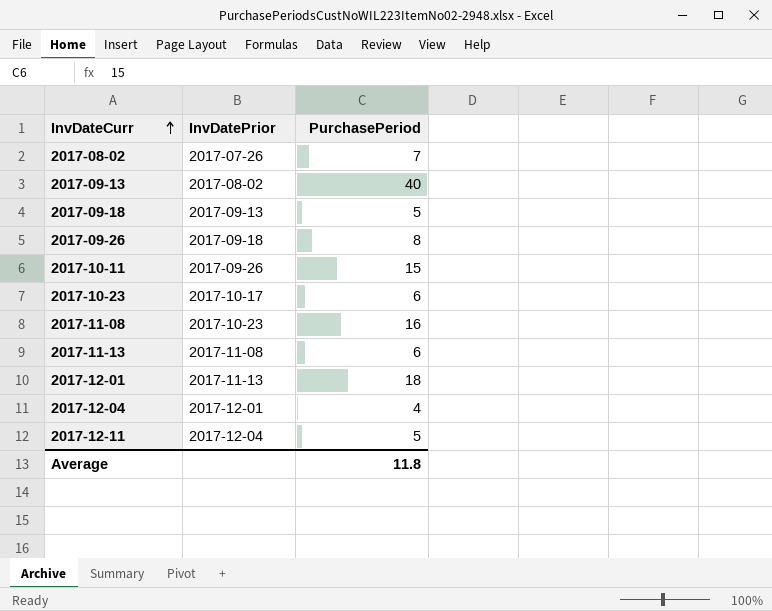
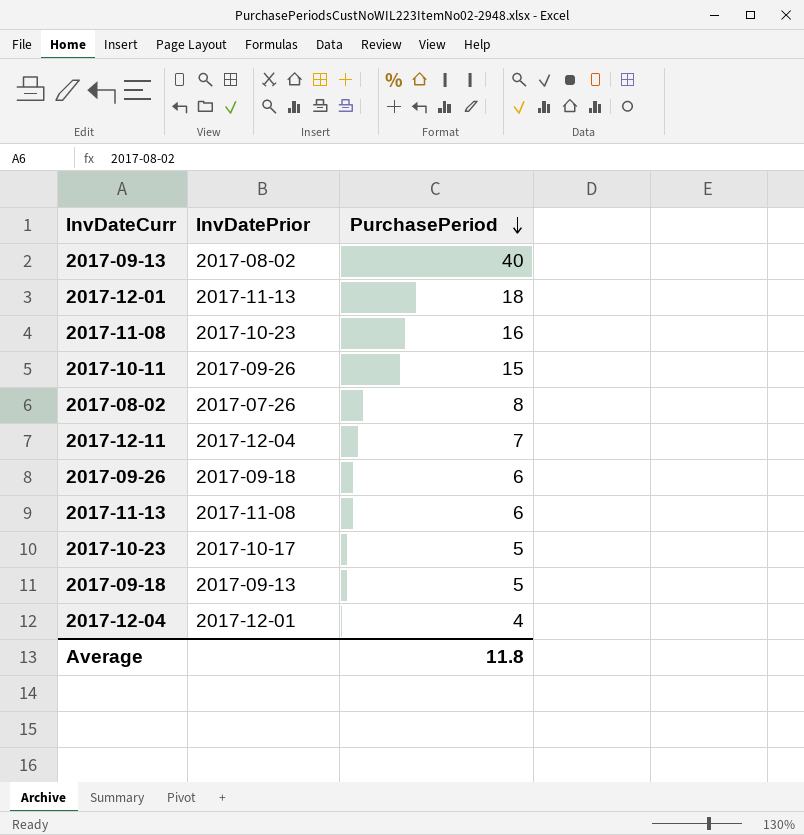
row order: InvDateCurr ascending -> PurchasePeriod descending
2017-08-02 | PurchasePeriod: 7 -> 8
2017-12-11 | PurchasePeriod: 5 -> 7
2017-09-26 | PurchasePeriod: 8 -> 6
2017-10-23 | PurchasePeriod: 6 -> 5

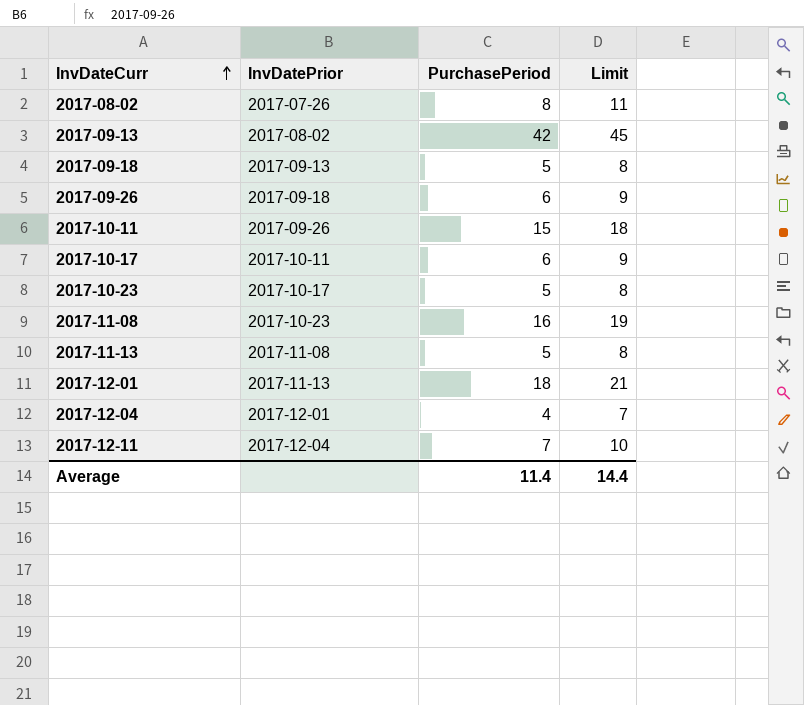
row order: PurchasePeriod descending -> InvDateCurr ascending
column Limit | formula: none -> [PurchasePeriod] + 3
2017-09-13 | PurchasePeriod: 40 -> 42
row 2017-10-17: none -> 2017-10-11 | 6 | 9
2017-11-13 | PurchasePeriod: 6 -> 5
Average | PurchasePeriod: 11.8 -> 11.4

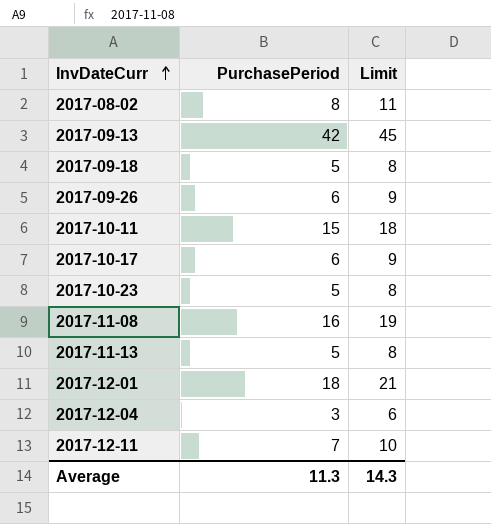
column InvDatePrior | position: 2 -> none
2017-12-04 | PurchasePeriod: 4 -> 3
2017-12-04 | Limit: 7 -> 6
Average | PurchasePeriod: 11.4 -> 11.3
Average | Limit: 14.4 -> 14.3

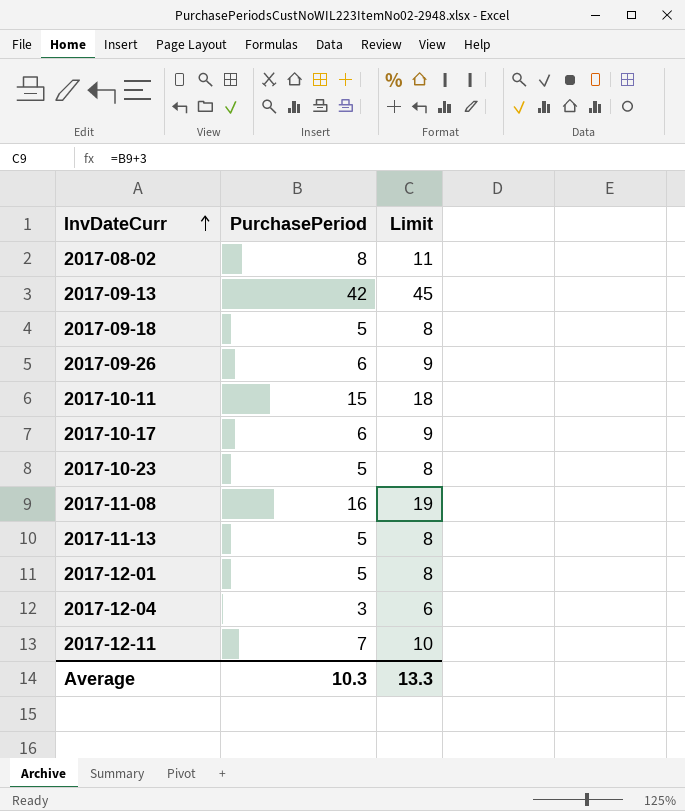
2017-12-01 | PurchasePeriod: 18 -> 5
2017-12-01 | Limit: 21 -> 8
Average | PurchasePeriod: 11.3 -> 10.3
Average | Limit: 14.3 -> 13.3

